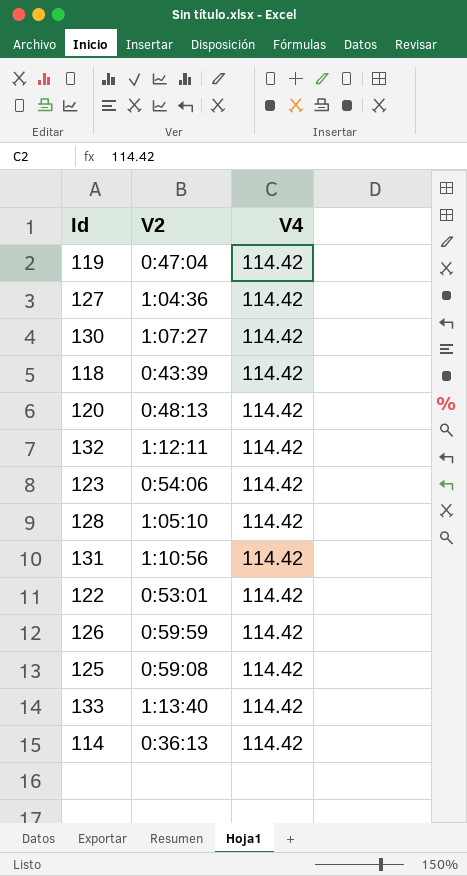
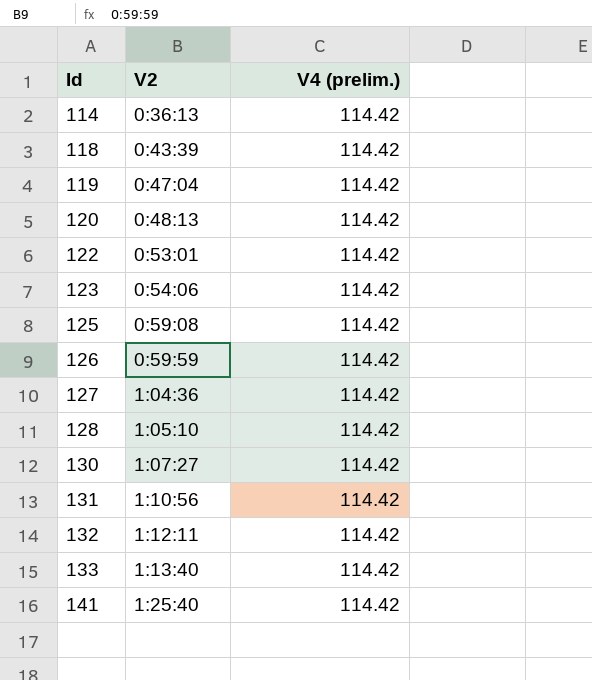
row order: none -> Id ascending
column name: V4 -> V4 (prelim.)
row 141: none -> 1:25:40 | 114.42

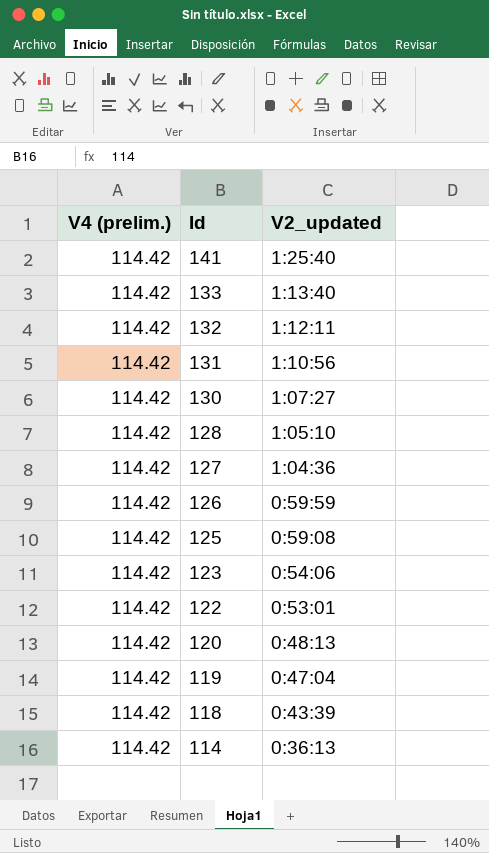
row order: Id ascending -> Id descending
column V4 (prelim.) | position: 3 -> 1
column name: V2 -> V2_updated

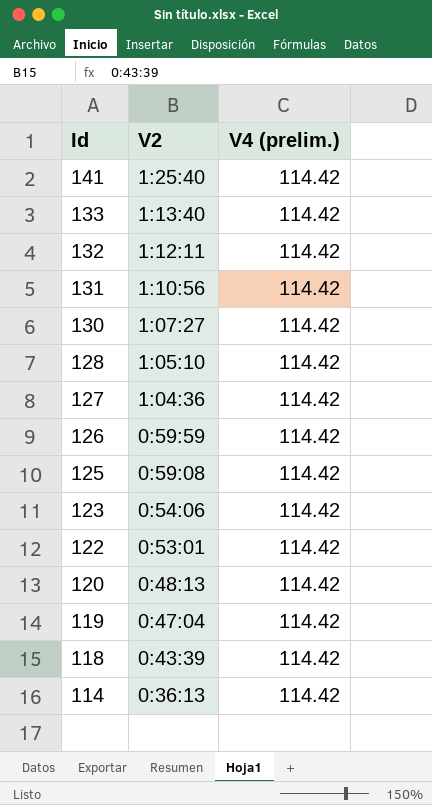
column name: V2_updated -> V2
column V4 (prelim.) | position: 1 -> 3

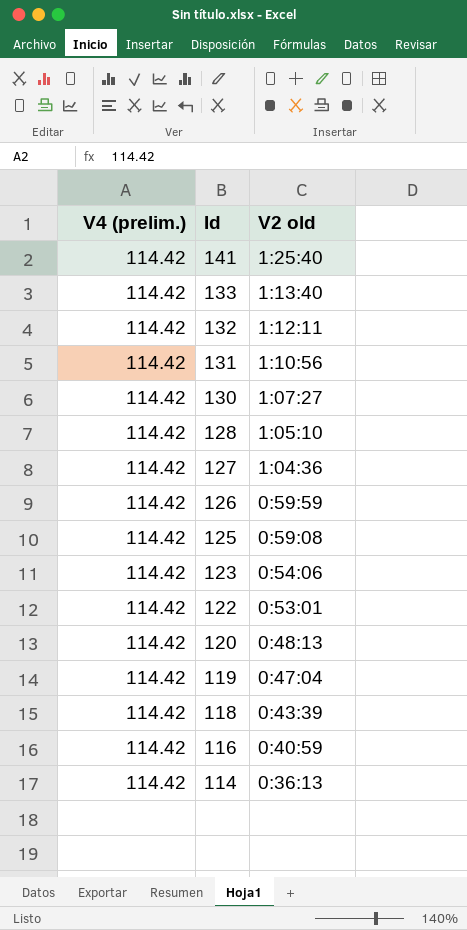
column V4 (prelim.) | position: 3 -> 1
column name: V2 -> V2 old
row 116: none -> 114.42 | 0:40:59

